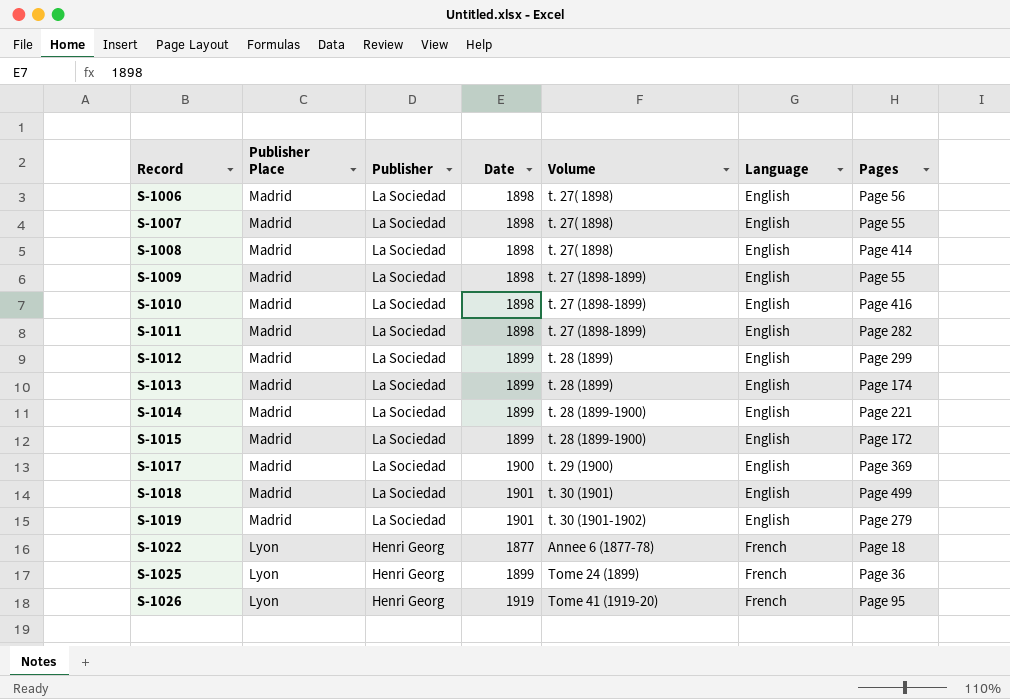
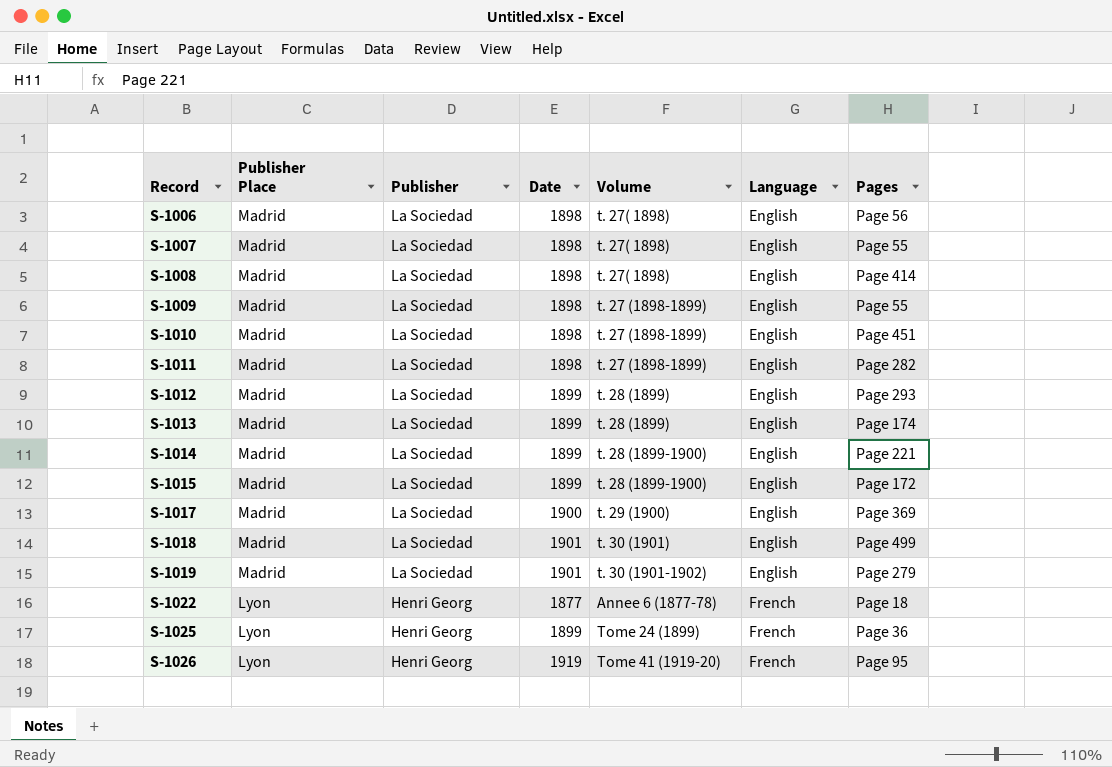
S-1010 | Pages: Page 416 -> Page 451
S-1012 | Pages: Page 299 -> Page 293

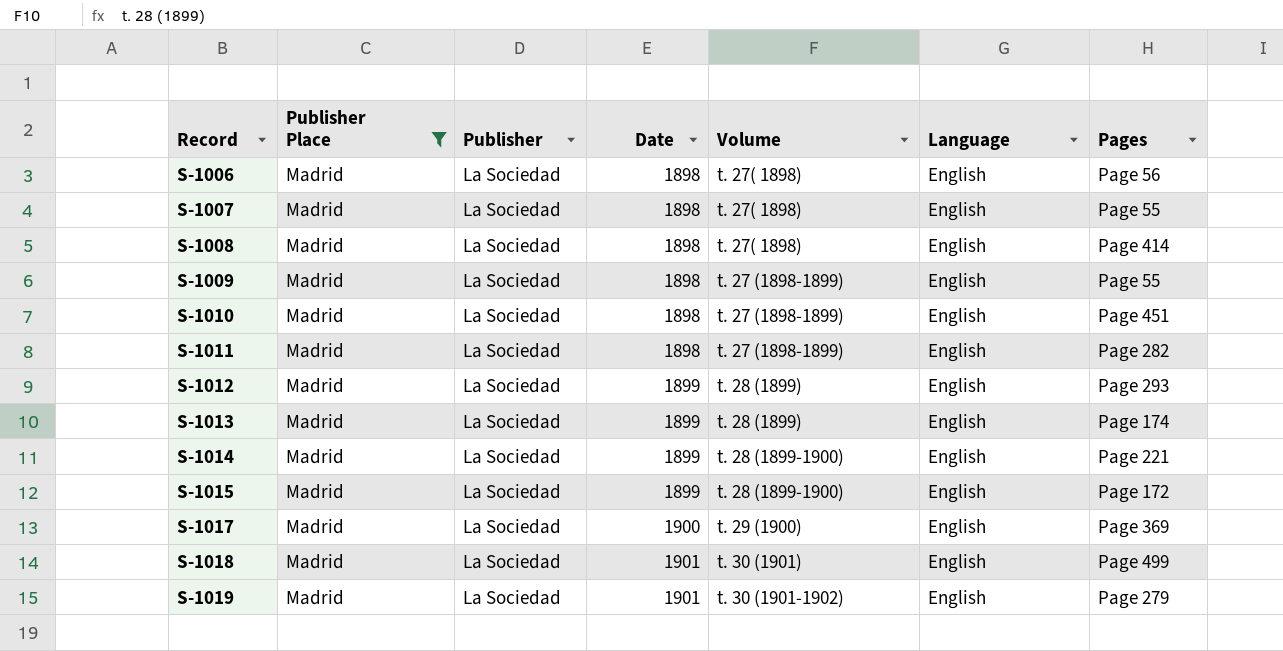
filter: none -> Publisher Place = Madrid

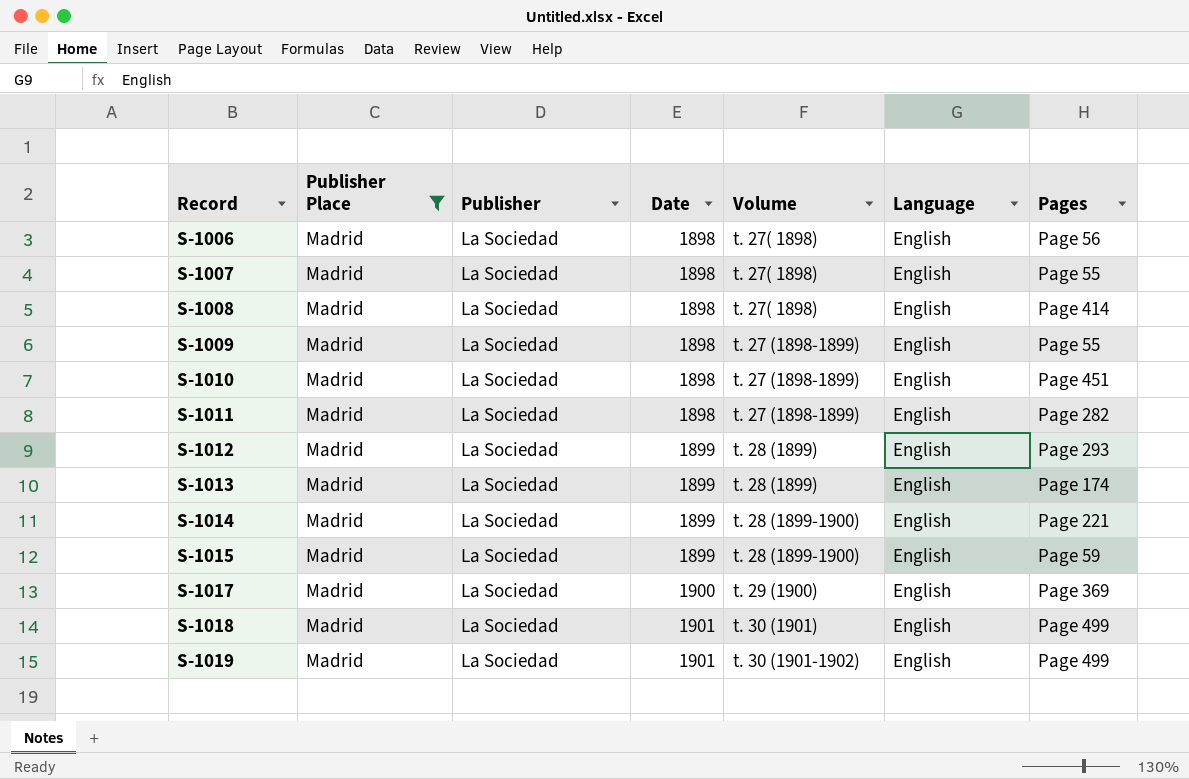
S-1015 | Pages: Page 172 -> Page 59
S-1019 | Pages: Page 279 -> Page 499

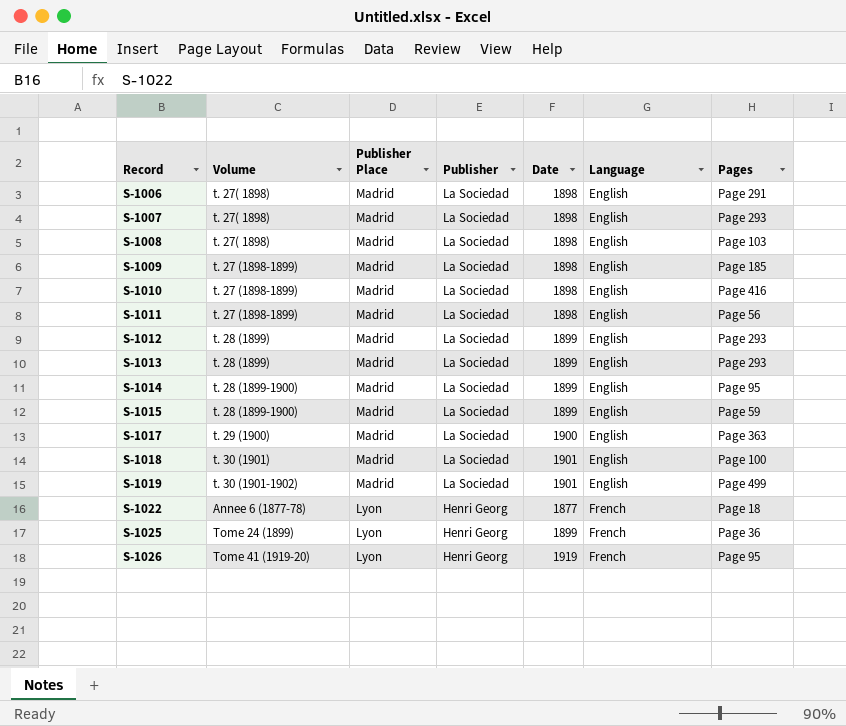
filter: Publisher Place = Madrid -> none
column Volume | position: 5 -> 2
S-1006 | Pages: Page 56 -> Page 291
S-1007 | Pages: Page 55 -> Page 293
S-1008 | Pages: Page 414 -> Page 103
S-1009 | Pages: Page 55 -> Page 185
S-1010 | Pages: Page 451 -> Page 416
S-1011 | Pages: Page 282 -> Page 56
S-1013 | Pages: Page 174 -> Page 293
S-1014 | Pages: Page 221 -> Page 95
S-1017 | Pages: Page 369 -> Page 363
S-1018 | Pages: Page 499 -> Page 100

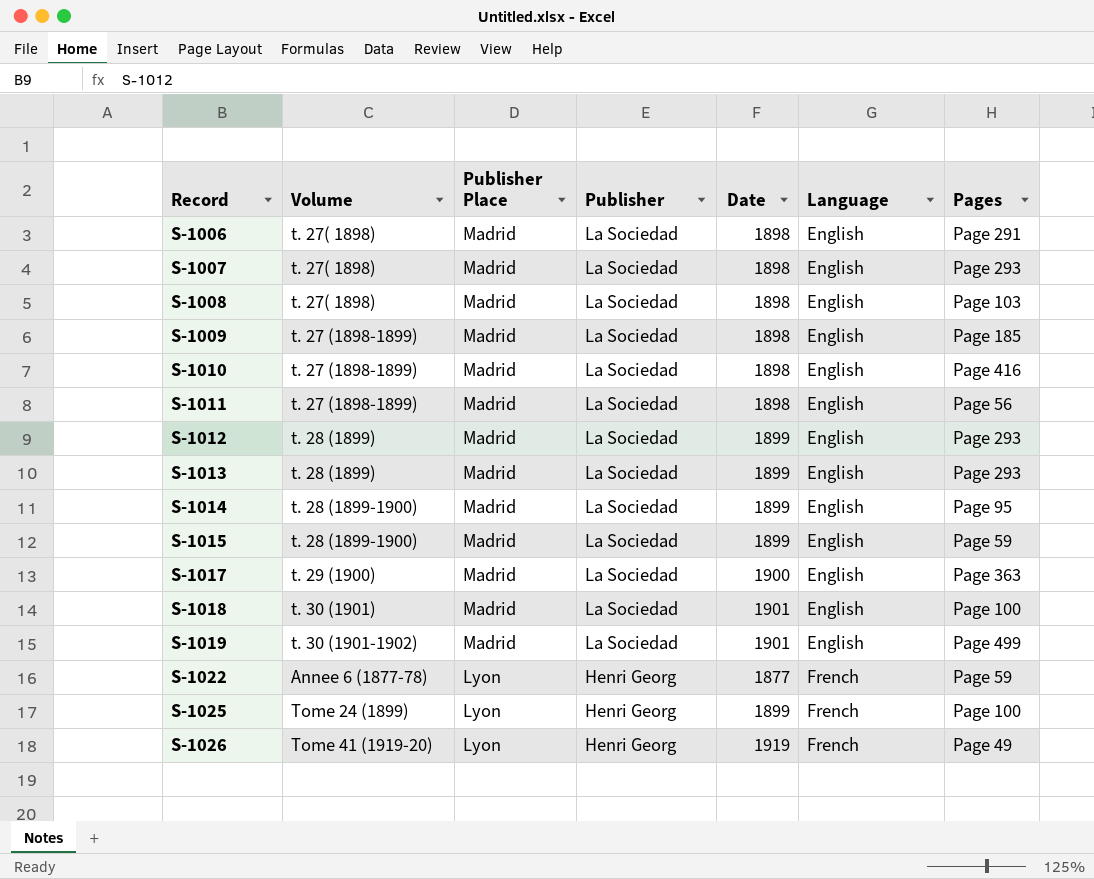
S-1022 | Pages: Page 18 -> Page 59
S-1025 | Pages: Page 36 -> Page 100
S-1026 | Pages: Page 95 -> Page 49

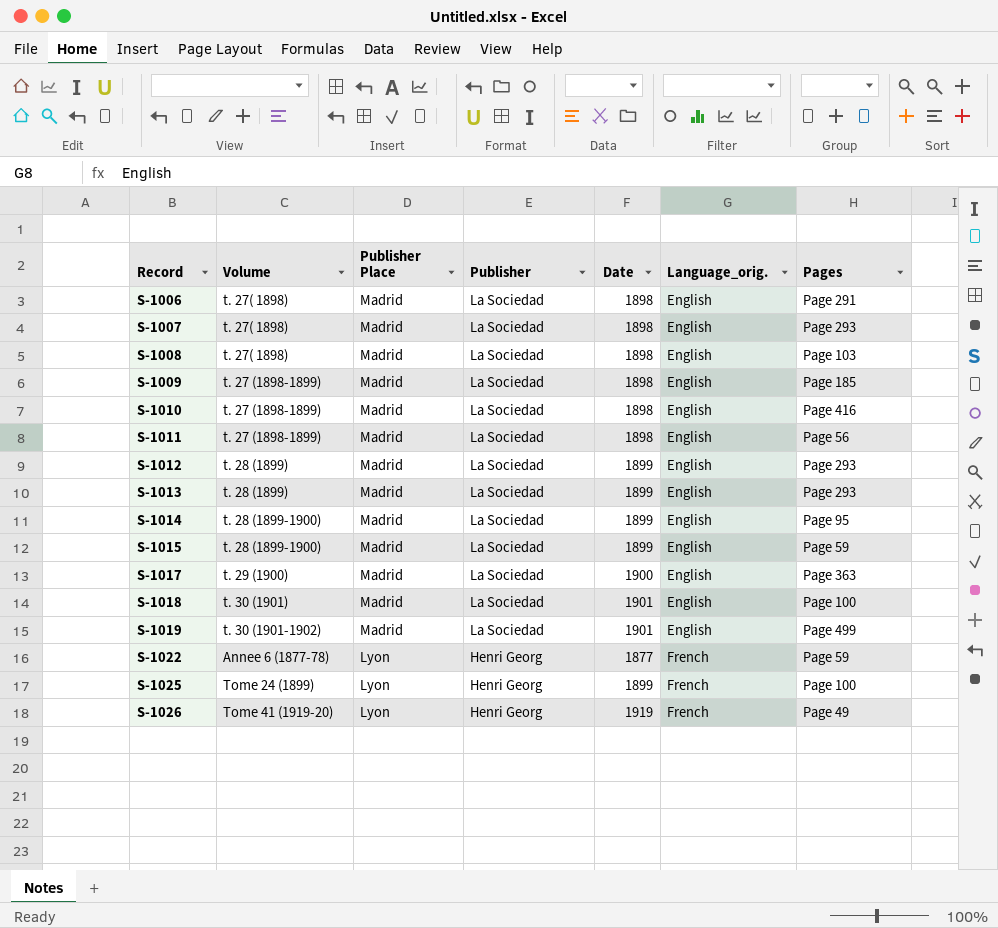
column name: Language -> Language_orig.

